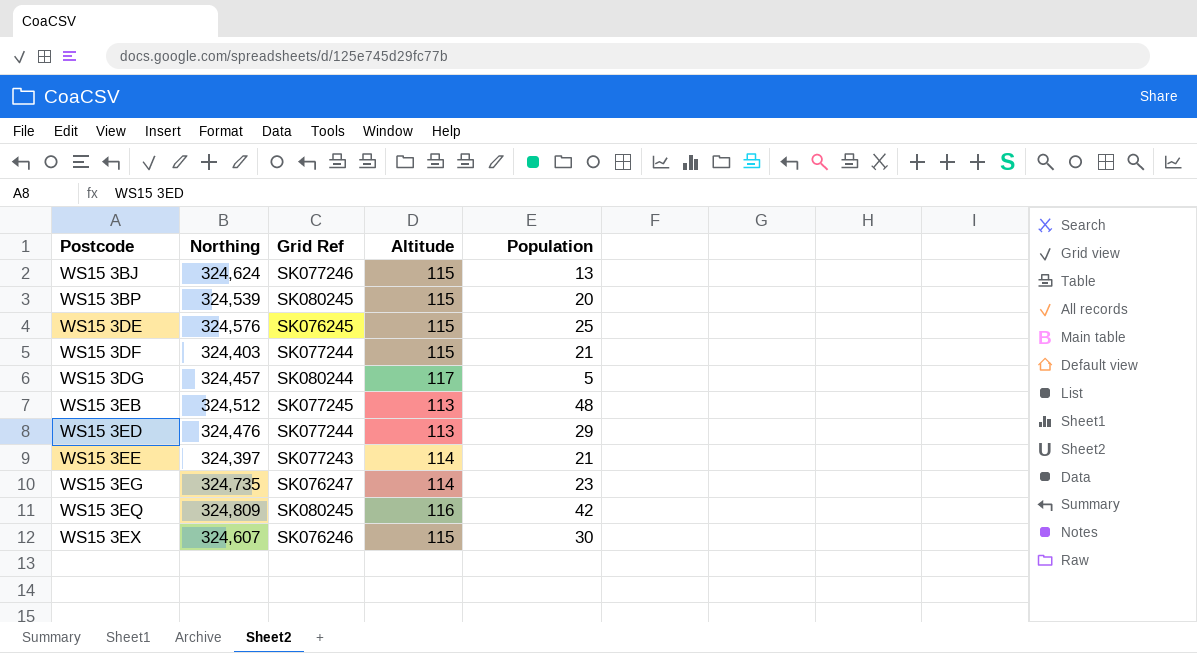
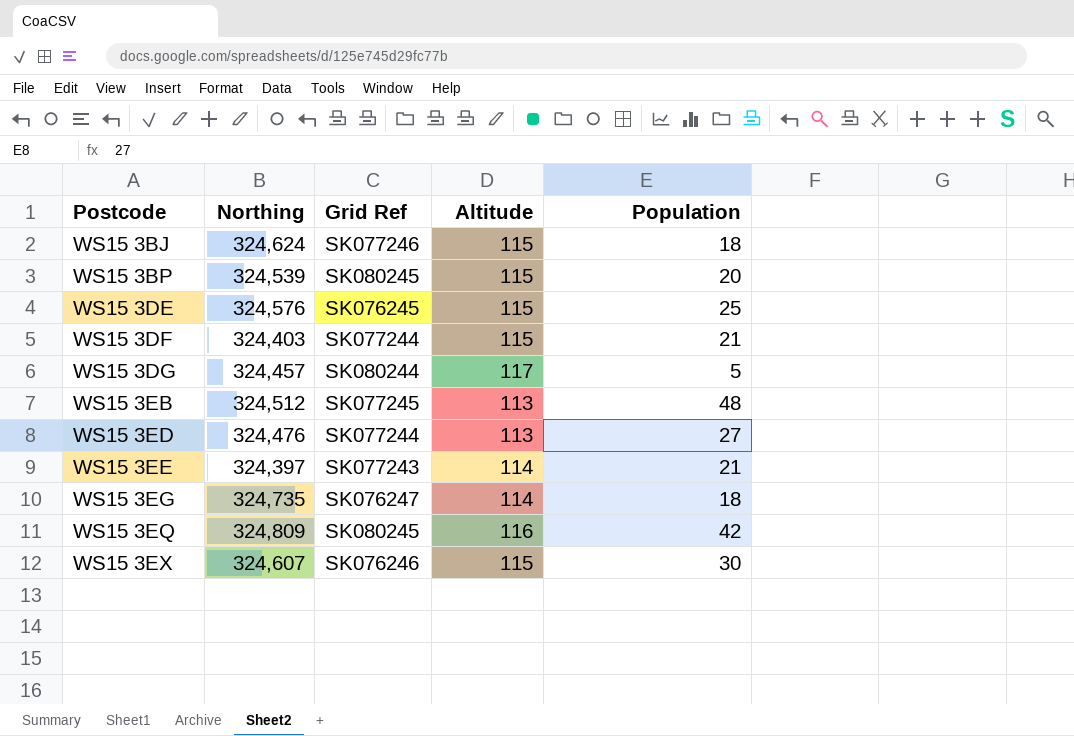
WS15 3BJ | Population: 13 -> 18
WS15 3ED | Population: 29 -> 27
WS15 3EG | Population: 23 -> 18

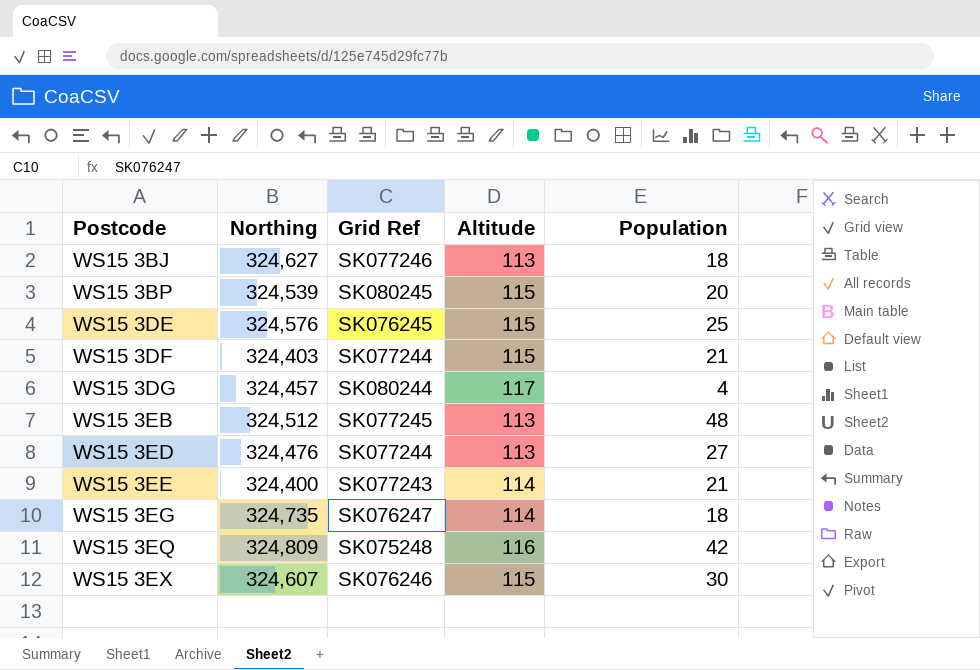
WS15 3BJ | Northing: 324,624 -> 324,627
WS15 3BJ | Altitude: 115 -> 113
WS15 3DG | Population: 5 -> 4
WS15 3EE | Northing: 324,397 -> 324,400
WS15 3EQ | Grid Ref: SK080245 -> SK075248

